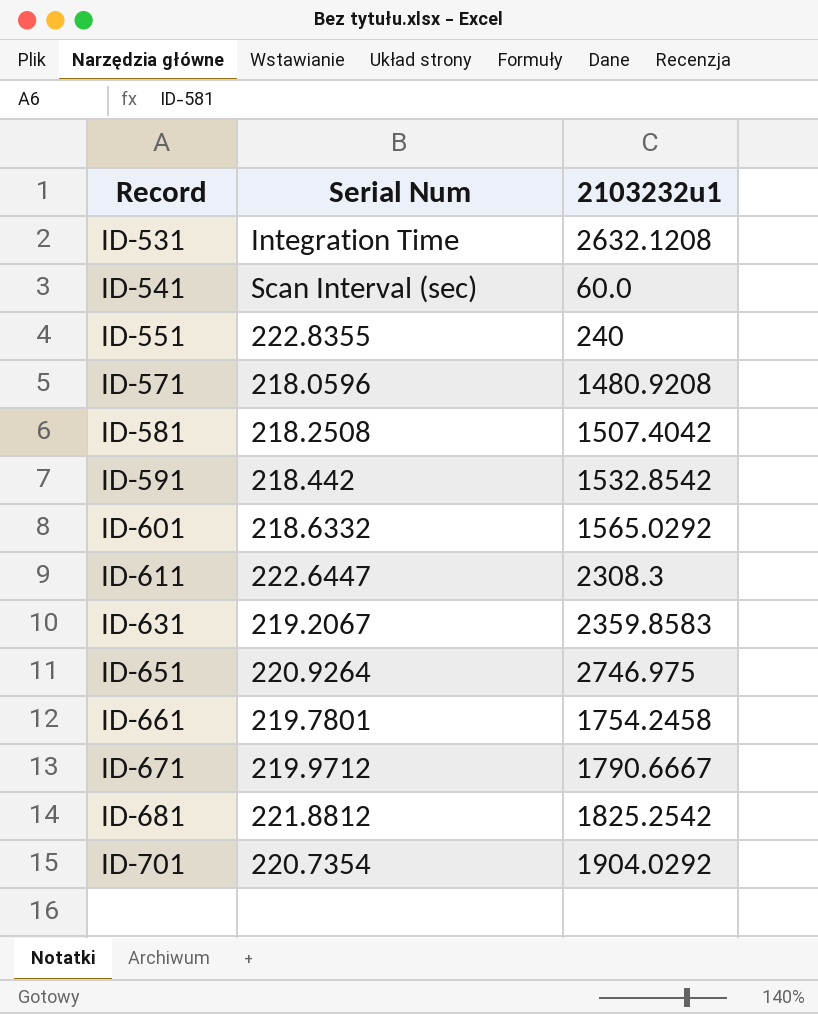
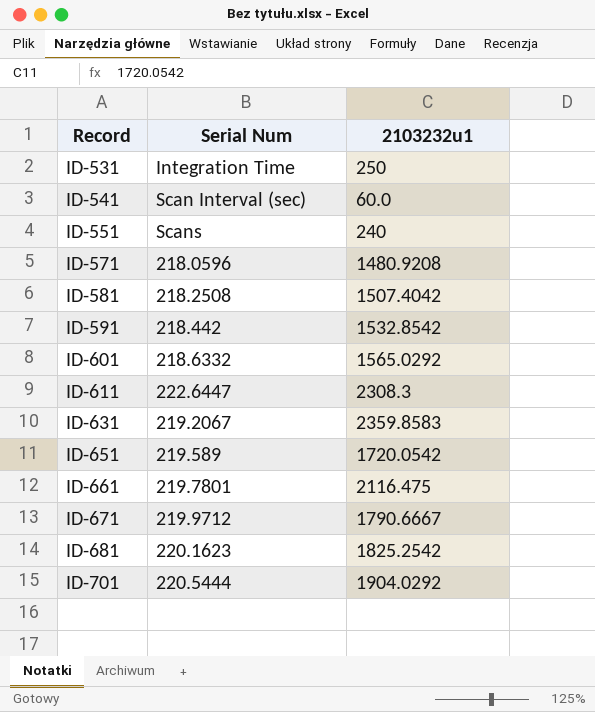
ID-531 | 2103232u1: 2632.1208 -> 250
ID-551 | Serial Num: 222.8355 -> Scans
ID-651 | Serial Num: 220.9264 -> 219.589
ID-651 | 2103232u1: 2746.975 -> 1720.0542
ID-661 | 2103232u1: 1754.2458 -> 2116.475
ID-681 | Serial Num: 221.8812 -> 220.1623
ID-701 | Serial Num: 220.7354 -> 220.5444

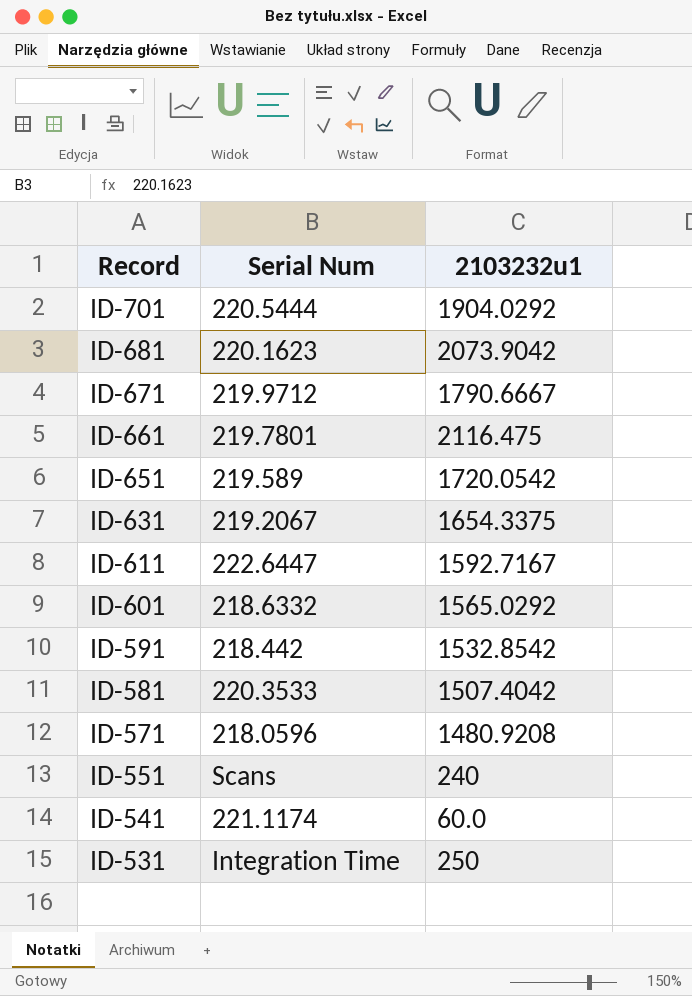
row order: Record ascending -> Record descending
ID-681 | 2103232u1: 1825.2542 -> 2073.9042
ID-631 | 2103232u1: 2359.8583 -> 1654.3375
ID-611 | 2103232u1: 2308.3 -> 1592.7167
ID-581 | Serial Num: 218.2508 -> 220.3533
ID-541 | Serial Num: Scan Interval (sec) -> 221.1174

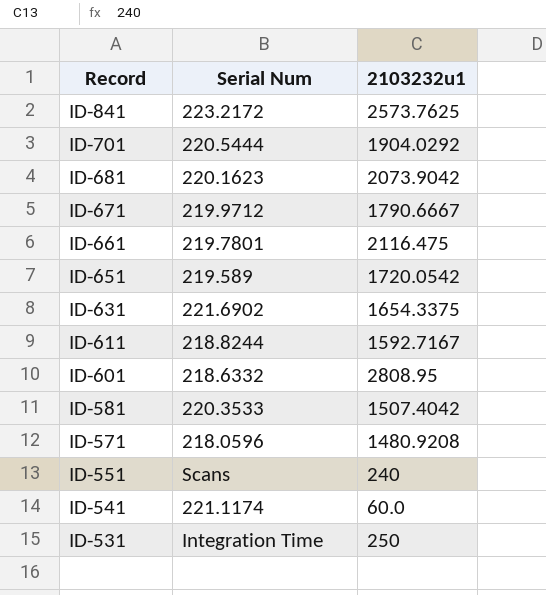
row ID-591: 218.442 | 1532.8542 -> none
row ID-841: none -> 223.2172 | 2573.7625
ID-631 | Serial Num: 219.2067 -> 221.6902
ID-611 | Serial Num: 222.6447 -> 218.8244
ID-601 | 2103232u1: 1565.0292 -> 2808.95

